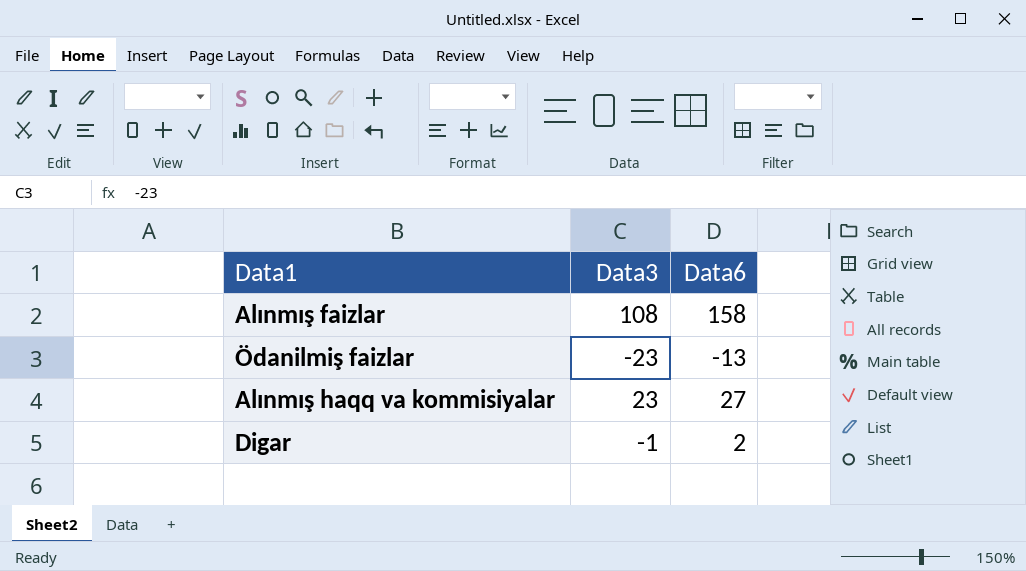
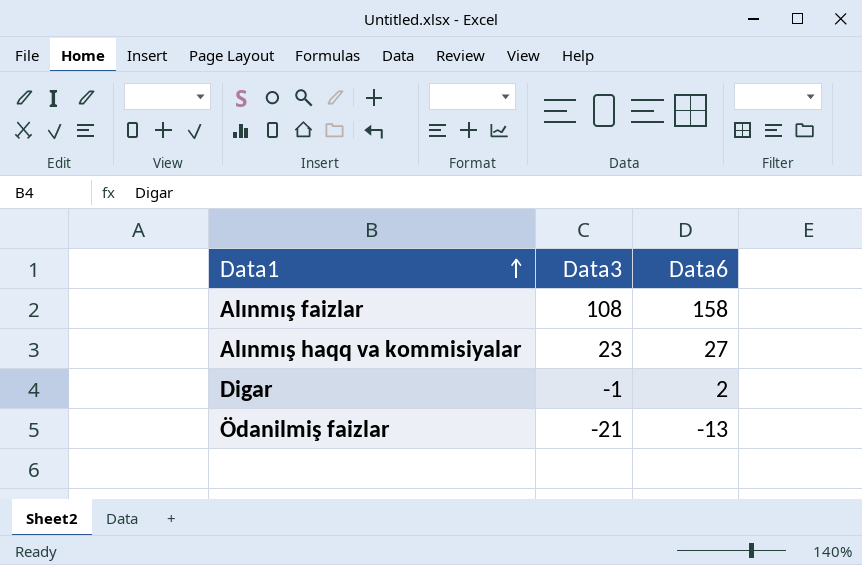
row order: none -> Data1 ascending
Ödanilmiş faizlar | Data3: -23 -> -21

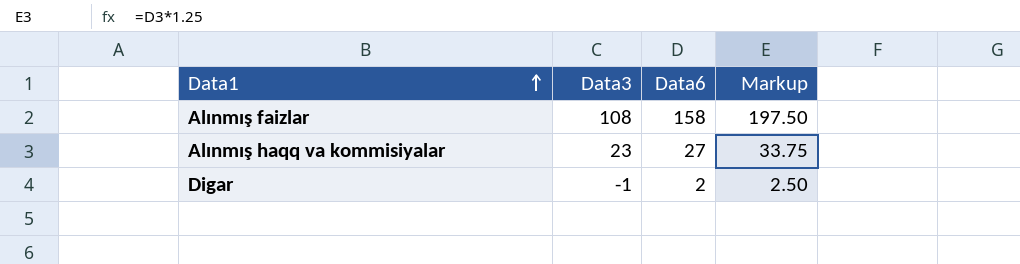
column Markup | formula: none -> [Data6] * 1.25
row Ödanilmiş faizlar: -21 | -13 -> none

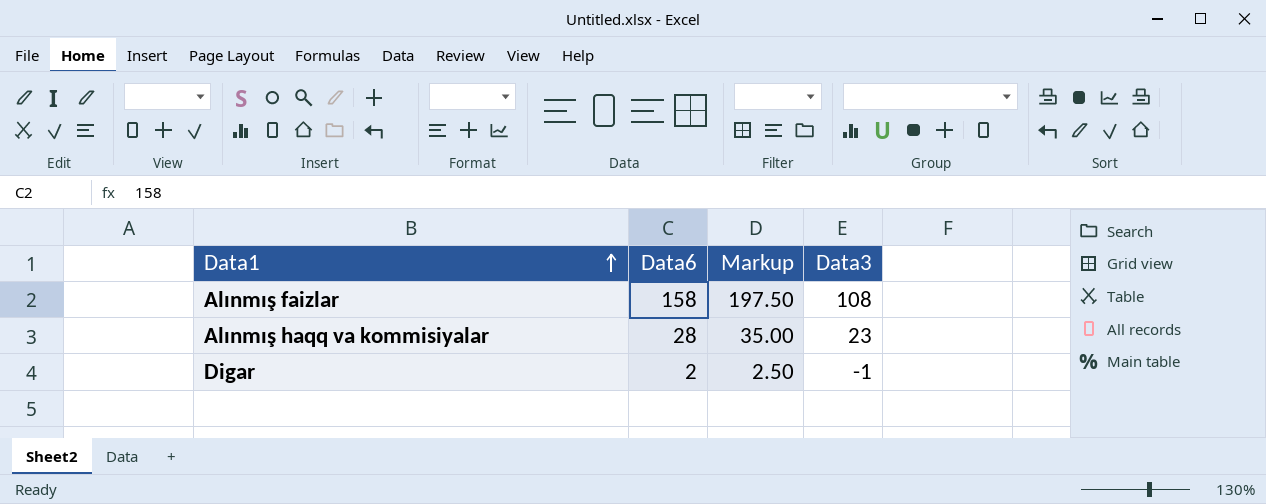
column Data3 | position: 2 -> 4
Alınmış haqq va kommisiyalar | Data6: 27 -> 28
Alınmış haqq va kommisiyalar | Markup: 33.75 -> 35.00

